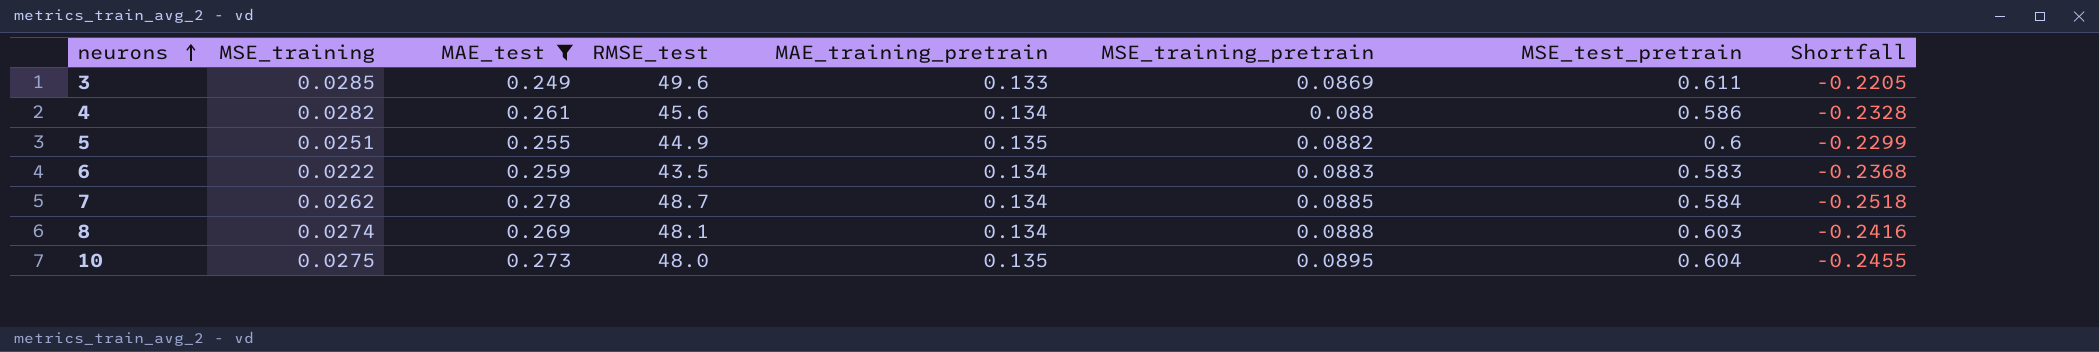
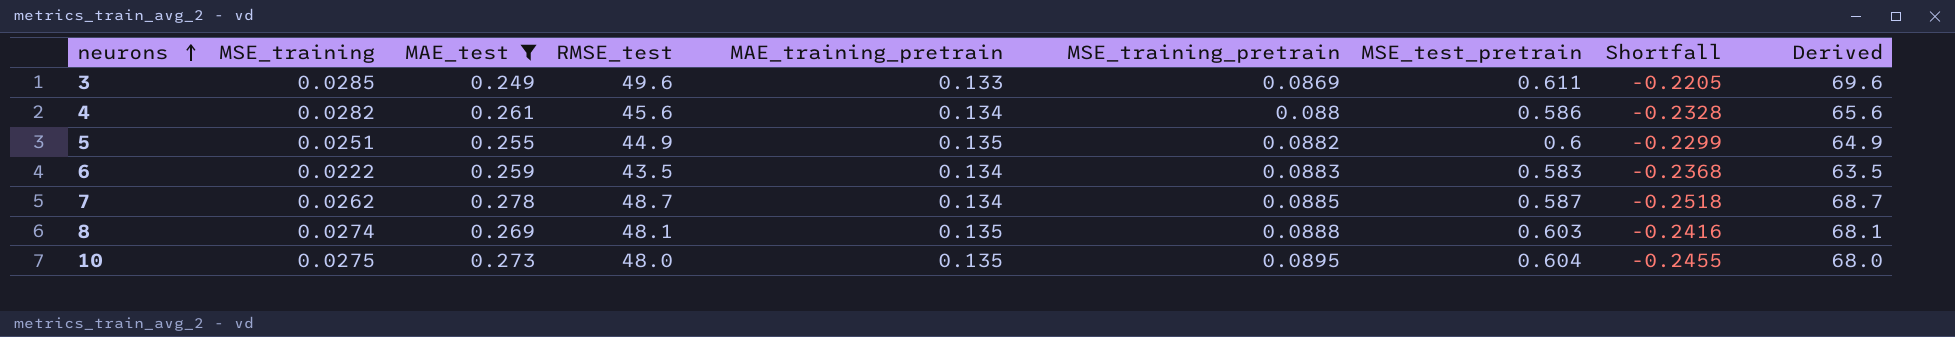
column Derived | formula: none -> [RMSE_test] + 20
7 | MSE_test_pretrain: 0.584 -> 0.587
8 | MAE_training_pretrain: 0.134 -> 0.135

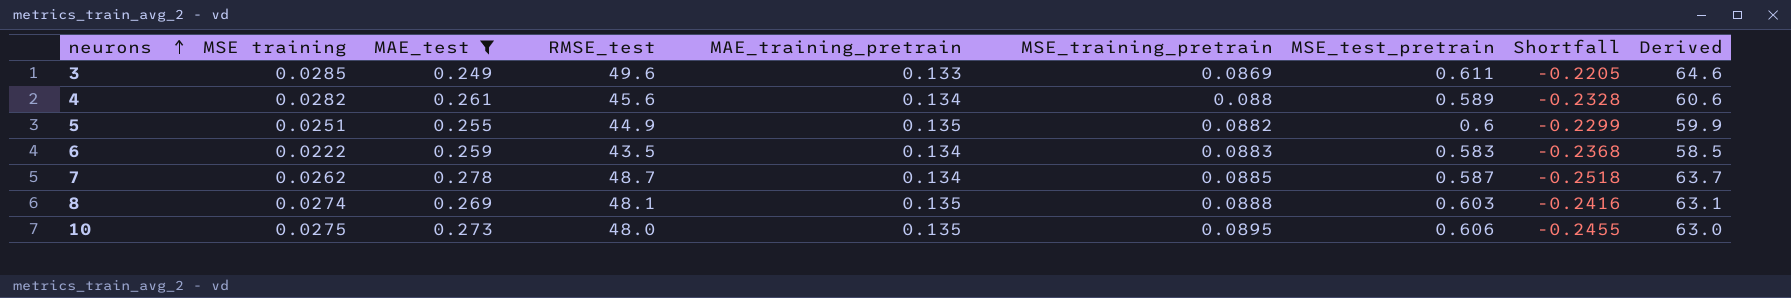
column name: MSE_training -> MSE training
column Derived | formula: [RMSE_test] + 20 -> [RMSE_test] + 15
4 | MSE_test_pretrain: 0.586 -> 0.589
10 | MSE_test_pretrain: 0.604 -> 0.606

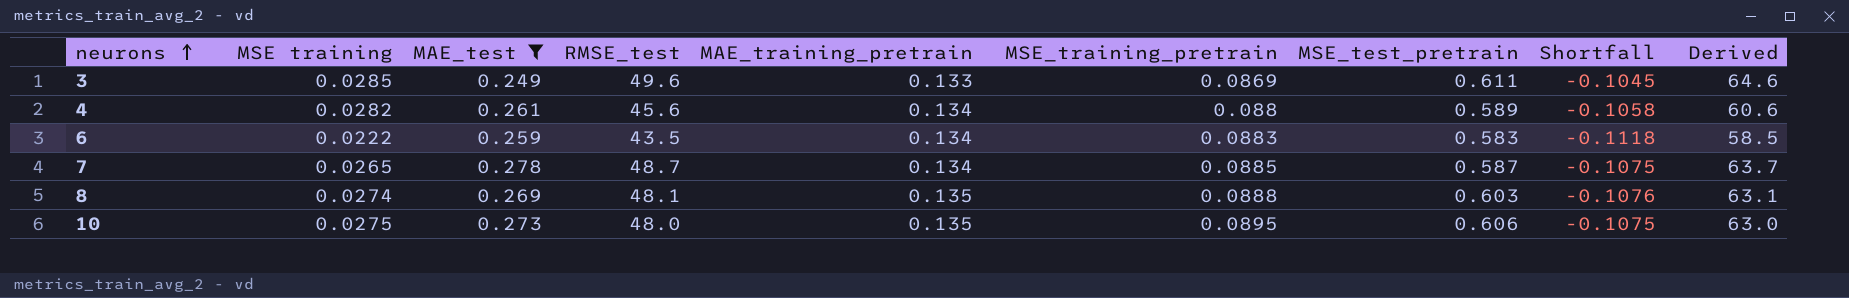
column Shortfall | formula: [MSE training] - [MAE_test] -> [MSE training] - [MAE_training_pretrain]
row 5: 0.0251 | 0.255 | 44.9 | 0.135 | 0.0882 | 0.6 | -0.2299 | 59.9 -> none
7 | MSE training: 0.0262 -> 0.0265

